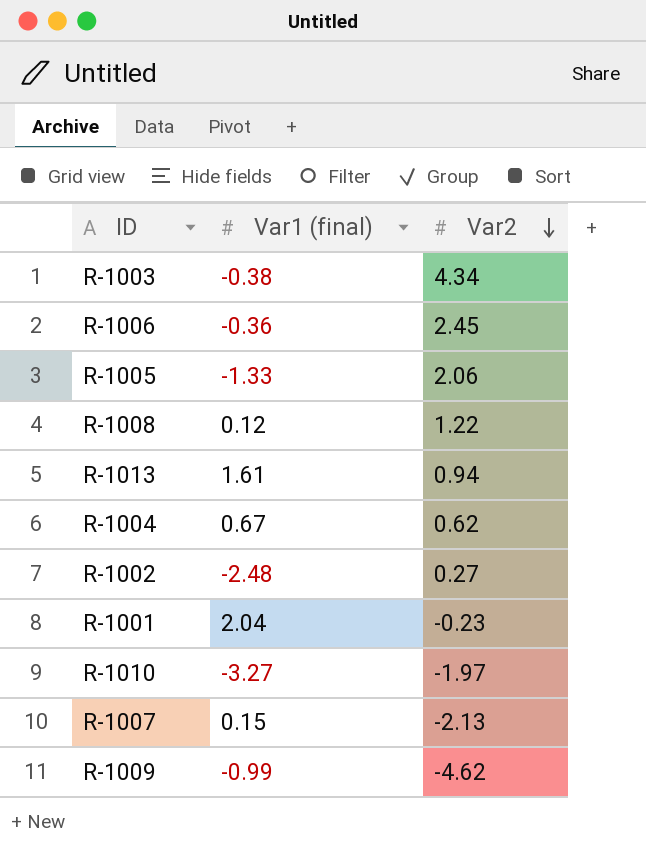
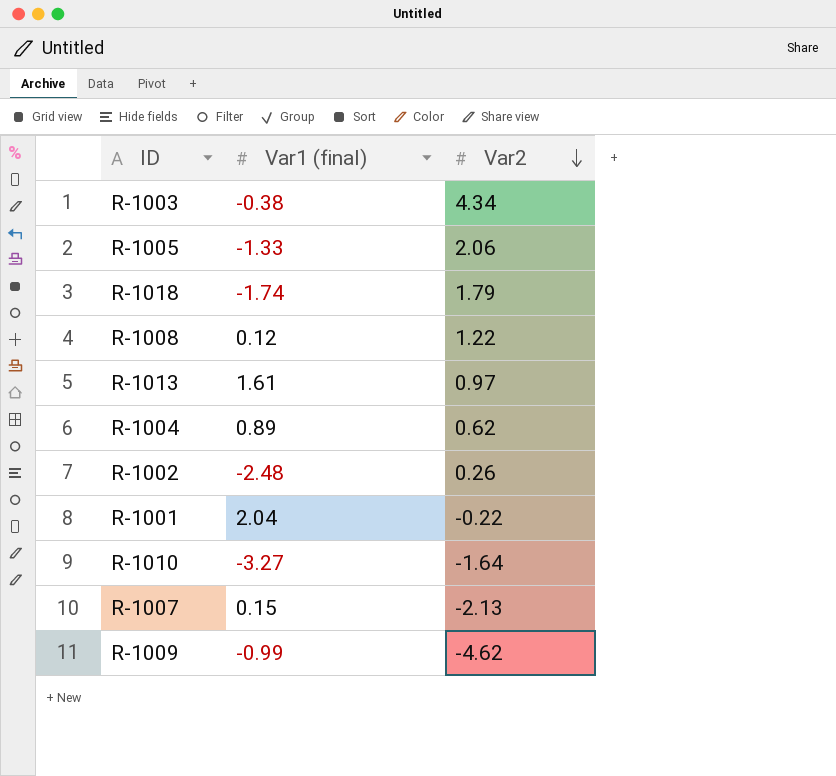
row R-1006: -0.36 | 2.45 -> none
row R-1018: none -> -1.74 | 1.79
R-1013 | Var2: 0.94 -> 0.97
R-1004 | Var1 (final): 0.67 -> 0.89
R-1002 | Var2: 0.27 -> 0.26
R-1001 | Var2: -0.23 -> -0.22
R-1010 | Var2: -1.97 -> -1.64

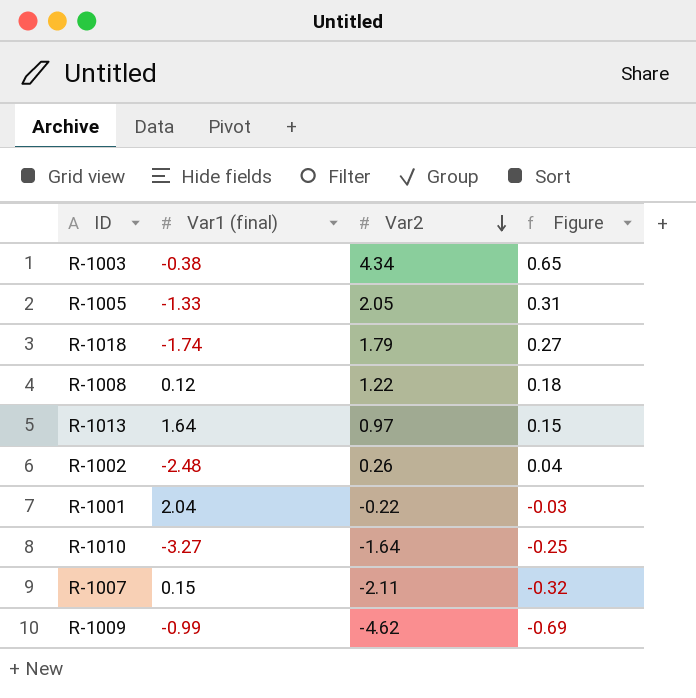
column Figure | formula: none -> [Var2] * 0.15
row R-1004: 0.89 | 0.62 -> none
R-1005 | Var2: 2.06 -> 2.05
R-1013 | Var1 (final): 1.61 -> 1.64
R-1007 | Var2: -2.13 -> -2.11

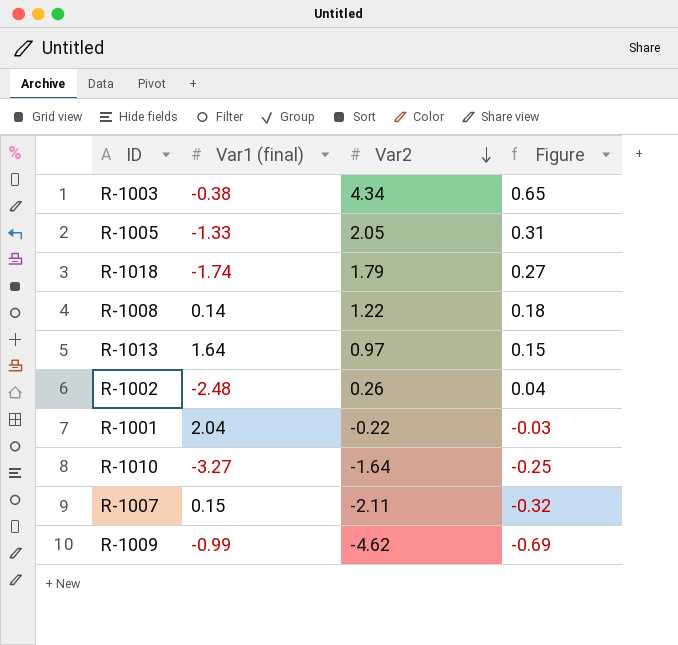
R-1008 | Var1 (final): 0.12 -> 0.14

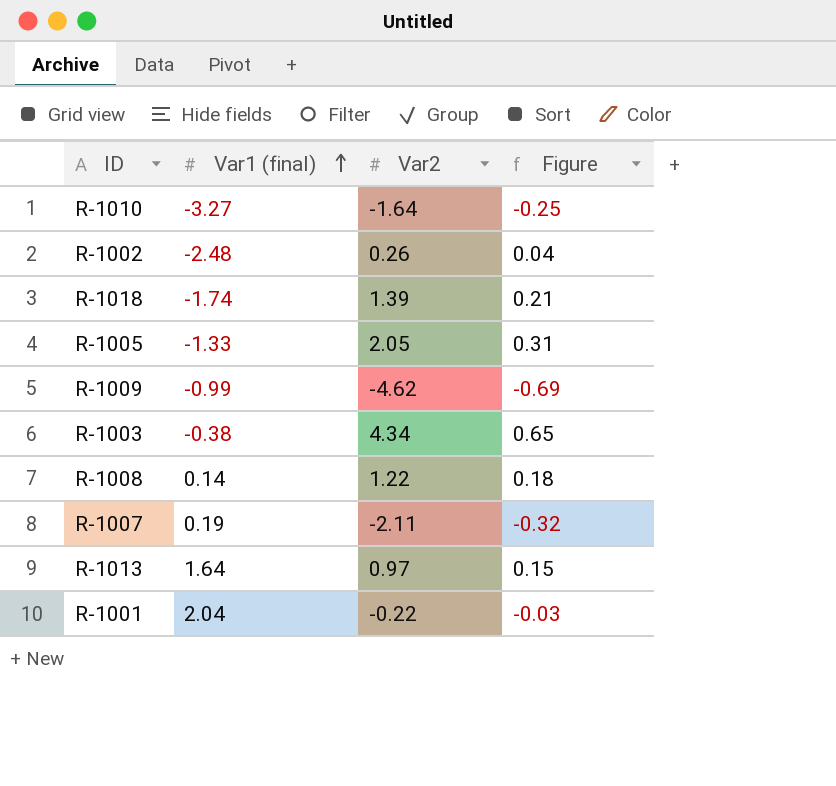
row order: Var2 descending -> Var1 (final) ascending
R-1018 | Var2: 1.79 -> 1.39
R-1018 | Figure: 0.27 -> 0.21
R-1007 | Var1 (final): 0.15 -> 0.19

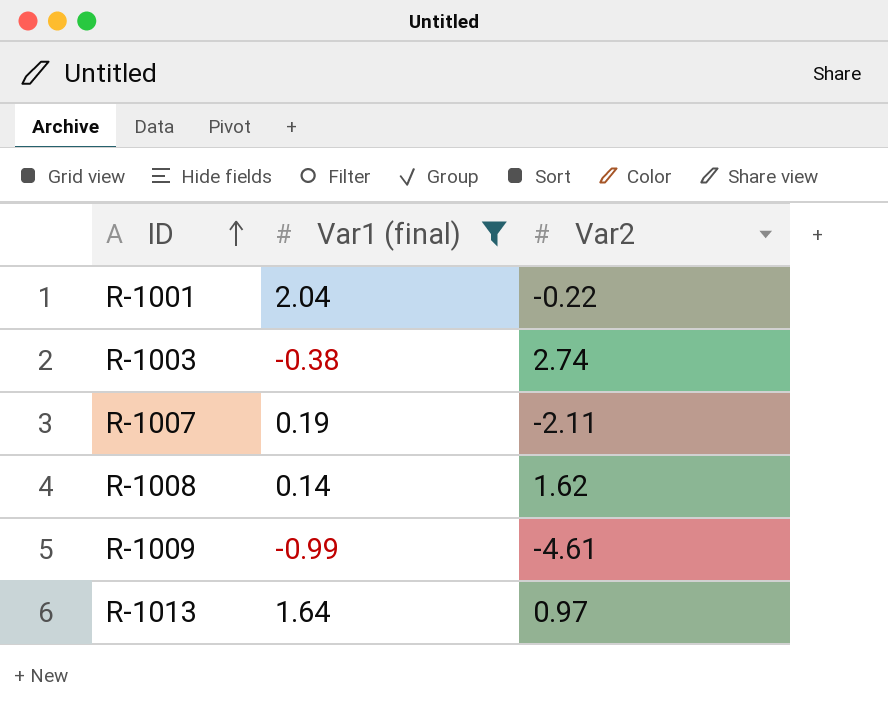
filter: none -> Var1 (final) >= -0.99
row order: Var1 (final) ascending -> ID ascending
column Figure | formula: [Var2] * 0.15 -> none
R-1003 | Var2: 4.34 -> 2.74
R-1008 | Var2: 1.22 -> 1.62
R-1009 | Var2: -4.62 -> -4.61

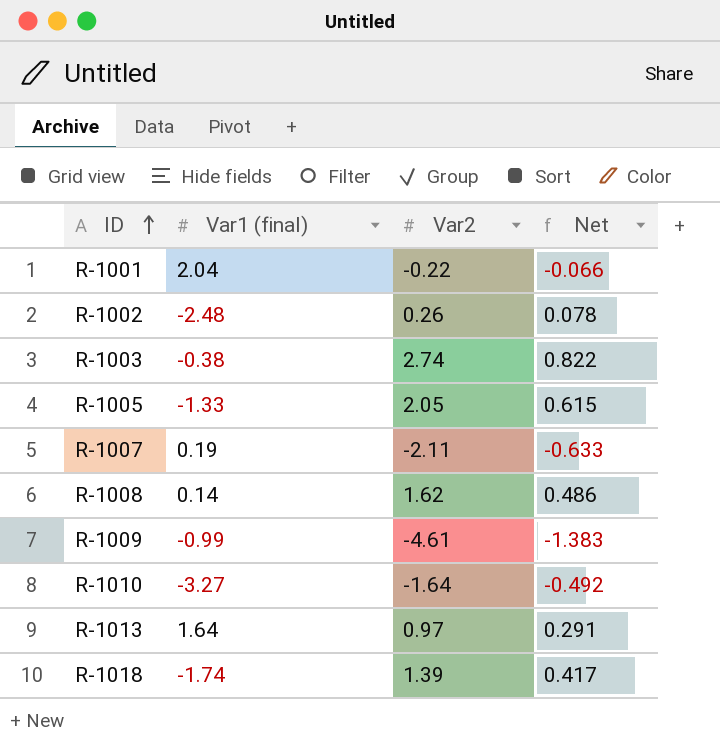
filter: Var1 (final) >= -0.99 -> none
column Net | formula: none -> [Var2] * 0.3

